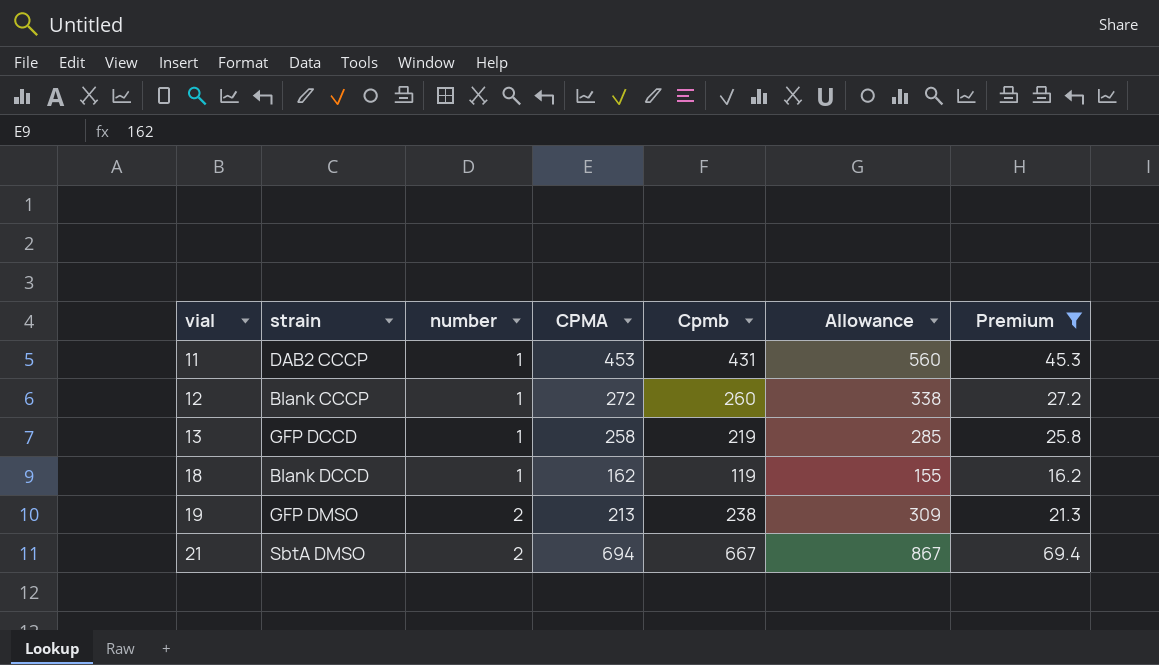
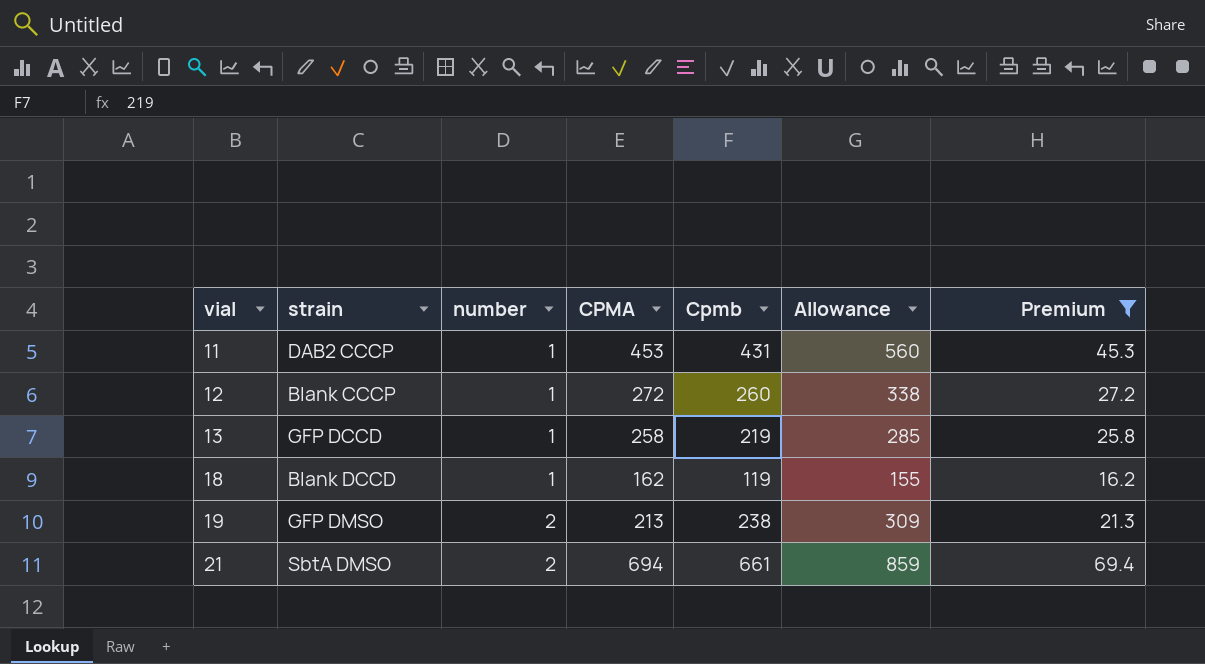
21 | Cpmb: 667 -> 661
21 | Allowance: 867 -> 859

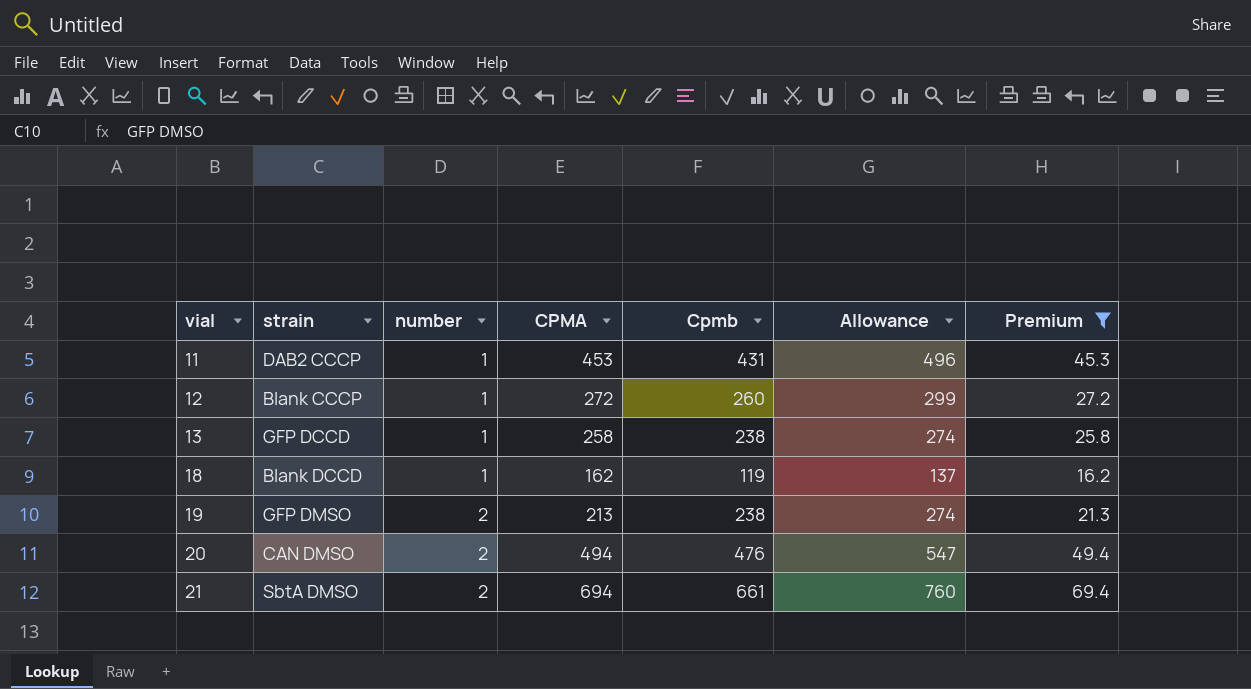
column Allowance | formula: [Cpmb] * 1.3 -> [Cpmb] * 1.15
13 | Cpmb: 219 -> 238
row 20: none -> CAN DMSO | 2 | 494 | 476 | 547 | 49.4

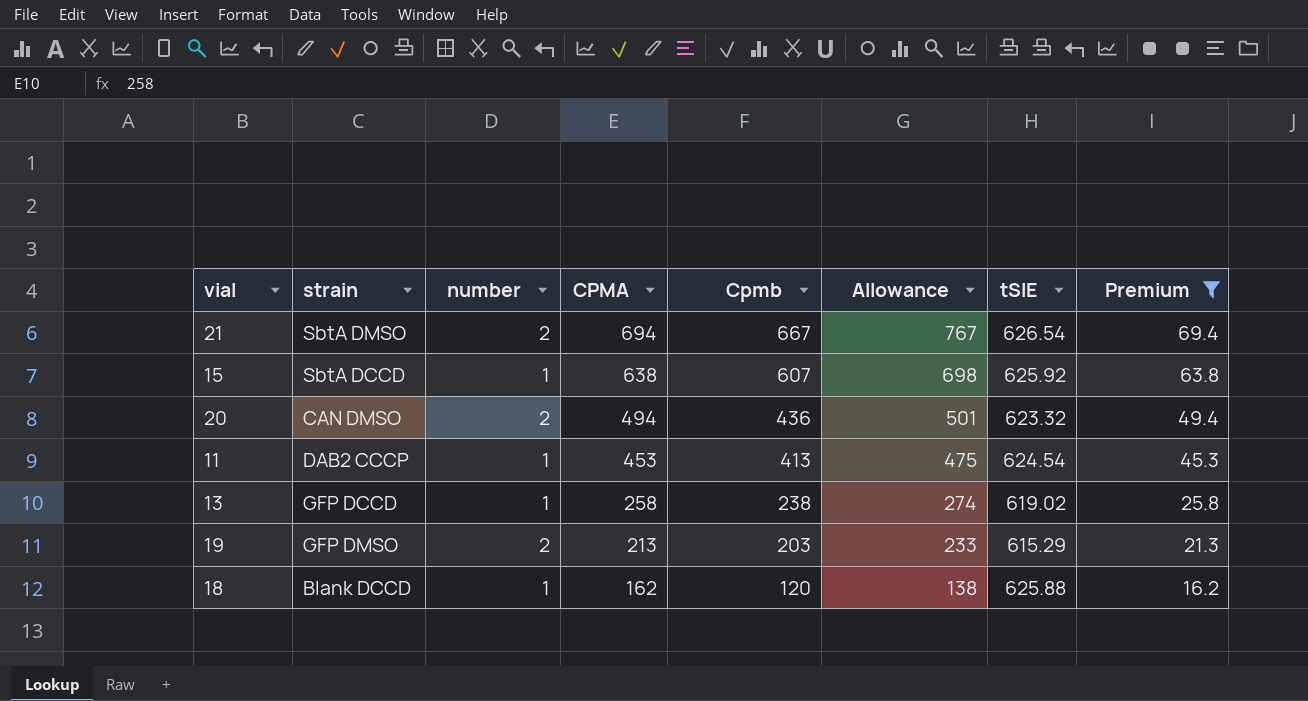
row order: vial ascending -> CPMA descending
column tSIE | position: none -> 7
row 12: Blank CCCP | 1 | 272 | 260 | 299 | 27.2 -> none
21 | Cpmb: 661 -> 667
21 | Allowance: 760 -> 767
row 15: none -> SbtA DCCD | 1 | 638 | 607 | 698 | 625.92 | 63.8
20 | Cpmb: 476 -> 436
20 | Allowance: 547 -> 501
11 | Cpmb: 431 -> 413
11 | Allowance: 496 -> 475
19 | Cpmb: 238 -> 203
19 | Allowance: 274 -> 233
18 | Cpmb: 119 -> 120
18 | Allowance: 137 -> 138

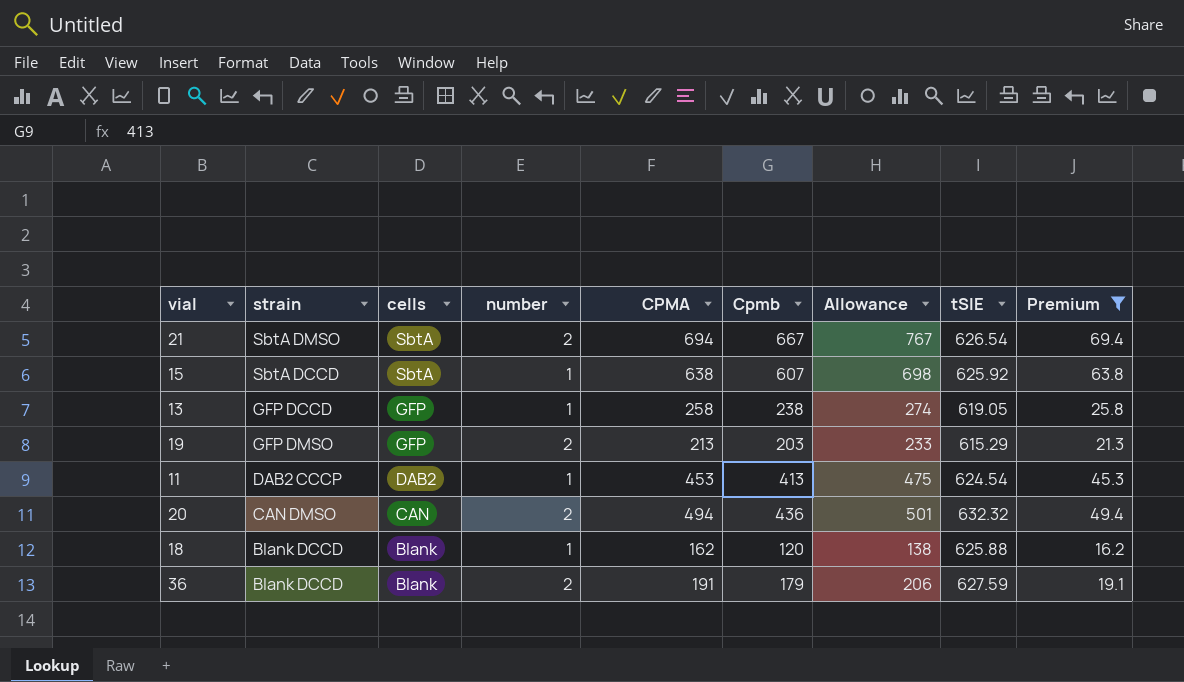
row order: CPMA descending -> cells descending
column cells | position: none -> 3
13 | tSIE: 619.02 -> 619.05
20 | tSIE: 623.32 -> 632.32
row 36: none -> Blank DCCD | Blank | 2 | 191 | 179 | 206 | 627.59 | 19.1

